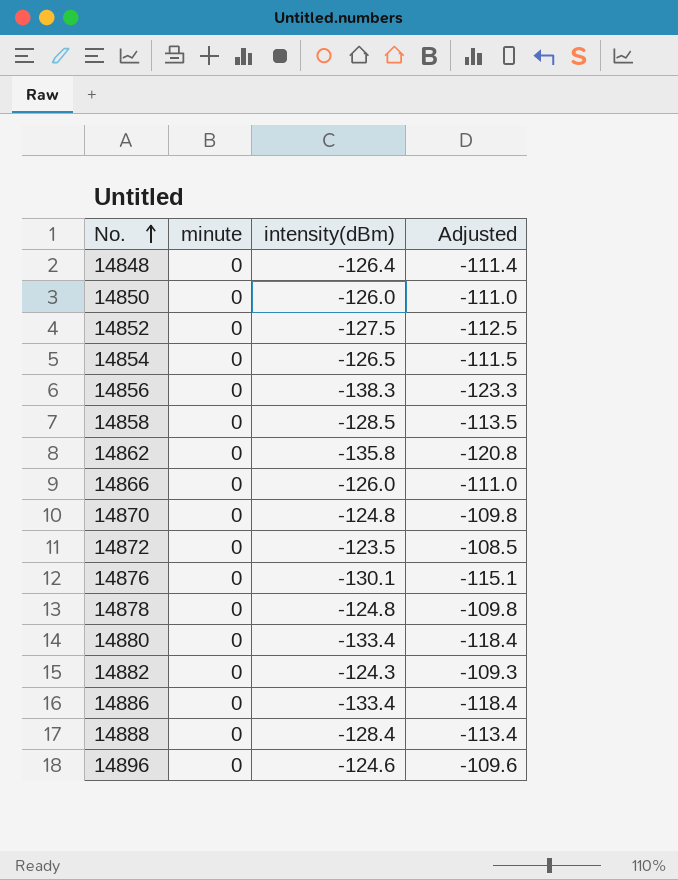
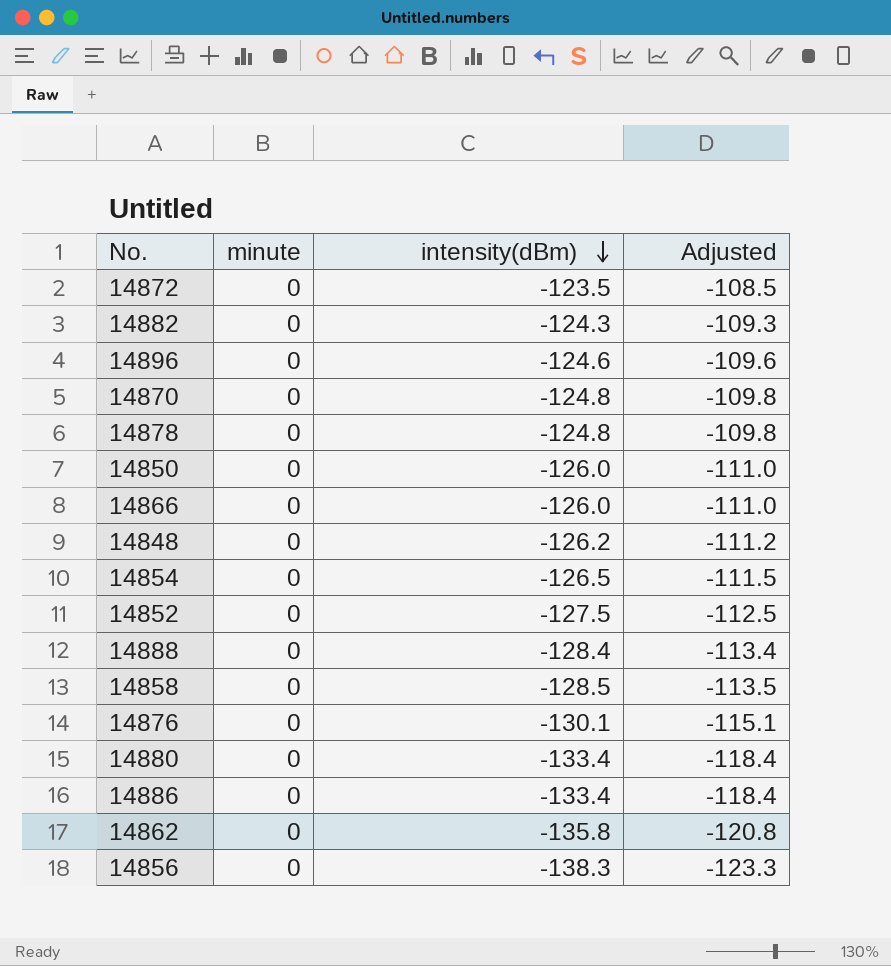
row order: No. ascending -> intensity(dBm) descending
14848 | intensity(dBm): -126.4 -> -126.2
14848 | Adjusted: -111.4 -> -111.2

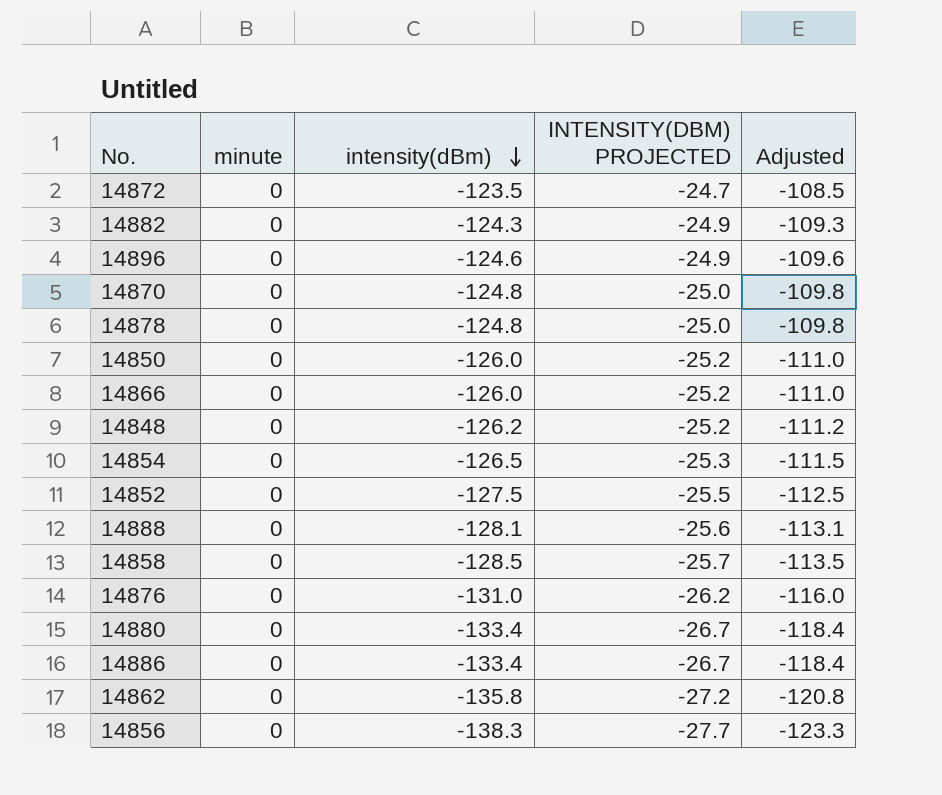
column INTENSITY(DBM) PROJECTED | formula: none -> [intensity(dBm)] * 0.2
14888 | intensity(dBm): -128.4 -> -128.1
14888 | Adjusted: -113.4 -> -113.1
14876 | intensity(dBm): -130.1 -> -131.0
14876 | Adjusted: -115.1 -> -116.0

